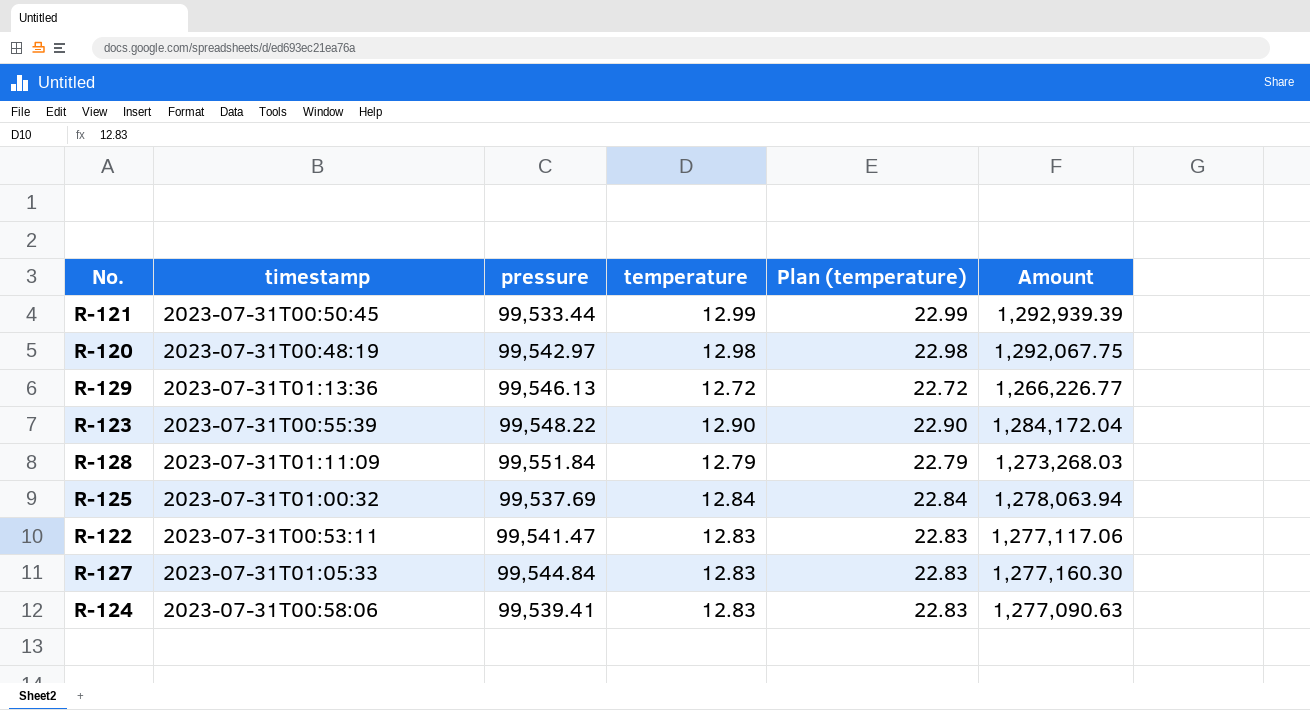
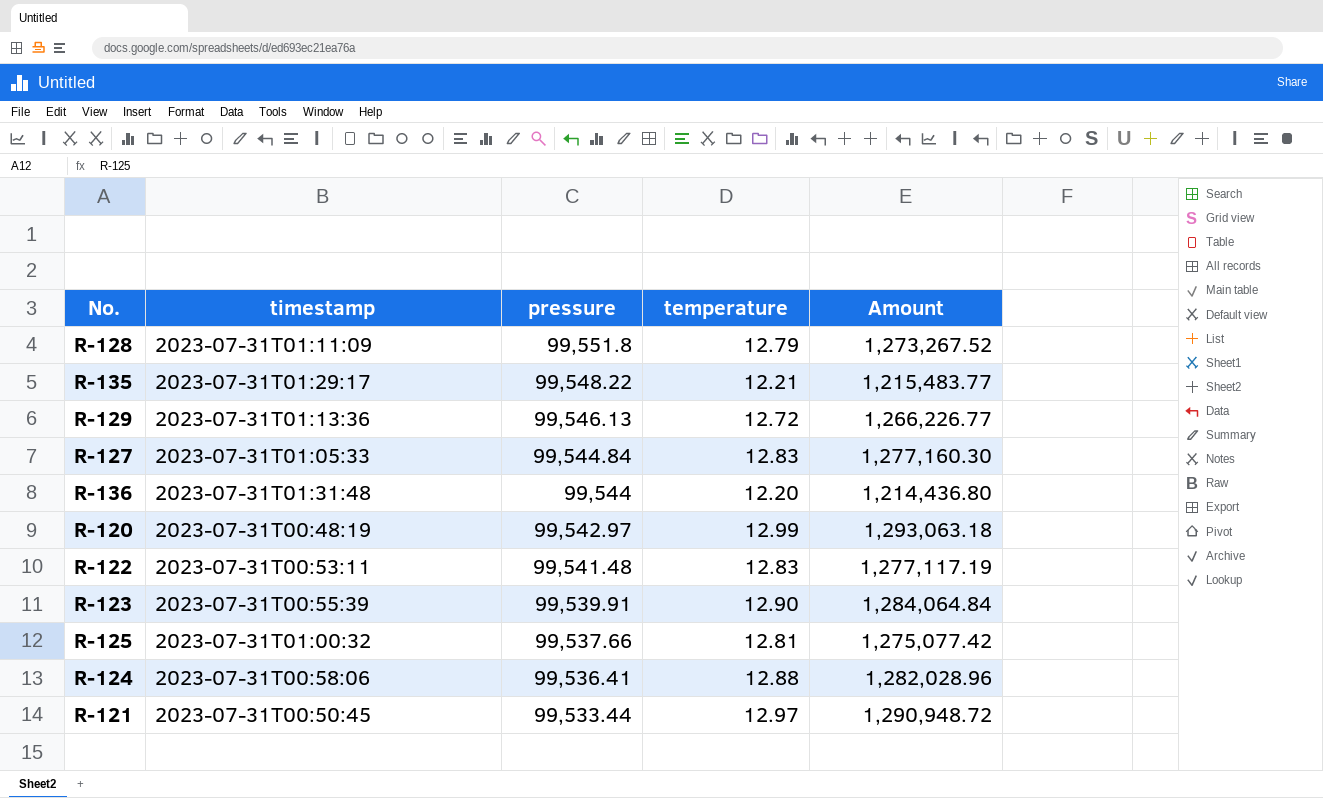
row order: none -> pressure descending
column Plan (temperature) | formula: [temperature] + 10 -> none
R-128 | pressure: 99,551.84 -> 99,551.8
R-128 | Amount: 1,273,268.03 -> 1,273,267.52
row R-135: none -> 2023-07-31T01:29:17 | 99,548.22 | 12.21 | 1,215,483.77
row R-136: none -> 2023-07-31T01:31:48 | 99,544 | 12.20 | 1,214,436.80
R-120 | temperature: 12.98 -> 12.99
R-120 | Amount: 1,292,067.75 -> 1,293,063.18
R-122 | pressure: 99,541.47 -> 99,541.48
R-122 | Amount: 1,277,117.06 -> 1,277,117.19
R-123 | pressure: 99,548.22 -> 99,539.91
R-123 | Amount: 1,284,172.04 -> 1,284,064.84
R-125 | pressure: 99,537.69 -> 99,537.66
R-125 | temperature: 12.84 -> 12.81
R-125 | Amount: 1,278,063.94 -> 1,275,077.42
R-124 | pressure: 99,539.41 -> 99,536.41
R-124 | temperature: 12.83 -> 12.88
R-124 | Amount: 1,277,090.63 -> 1,282,028.96
R-121 | temperature: 12.99 -> 12.97
R-121 | Amount: 1,292,939.39 -> 1,290,948.72

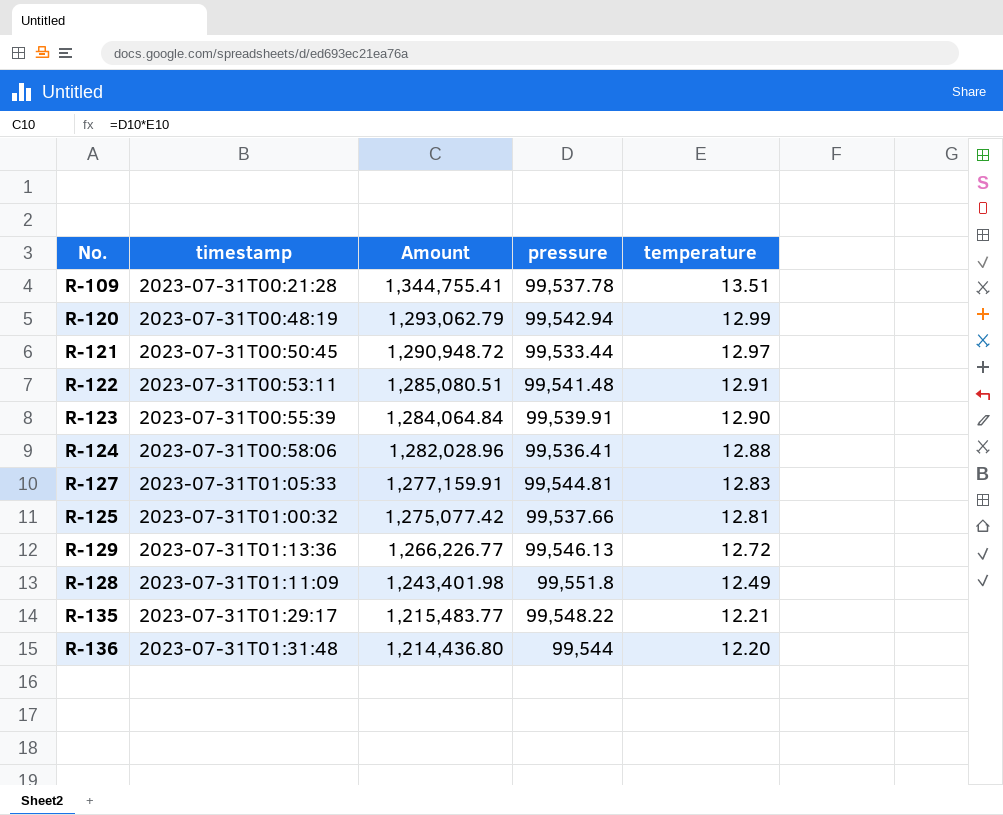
row order: pressure descending -> Amount descending
column Amount | position: 5 -> 3
row R-109: none -> 2023-07-31T00:21:28 | 1,344,755.41 | 99,537.78 | 13.51
R-120 | Amount: 1,293,063.18 -> 1,293,062.79
R-120 | pressure: 99,542.97 -> 99,542.94
R-122 | Amount: 1,277,117.19 -> 1,285,080.51
R-122 | temperature: 12.83 -> 12.91
R-127 | Amount: 1,277,160.30 -> 1,277,159.91
R-127 | pressure: 99,544.84 -> 99,544.81
R-128 | Amount: 1,273,267.52 -> 1,243,401.98
R-128 | temperature: 12.79 -> 12.49

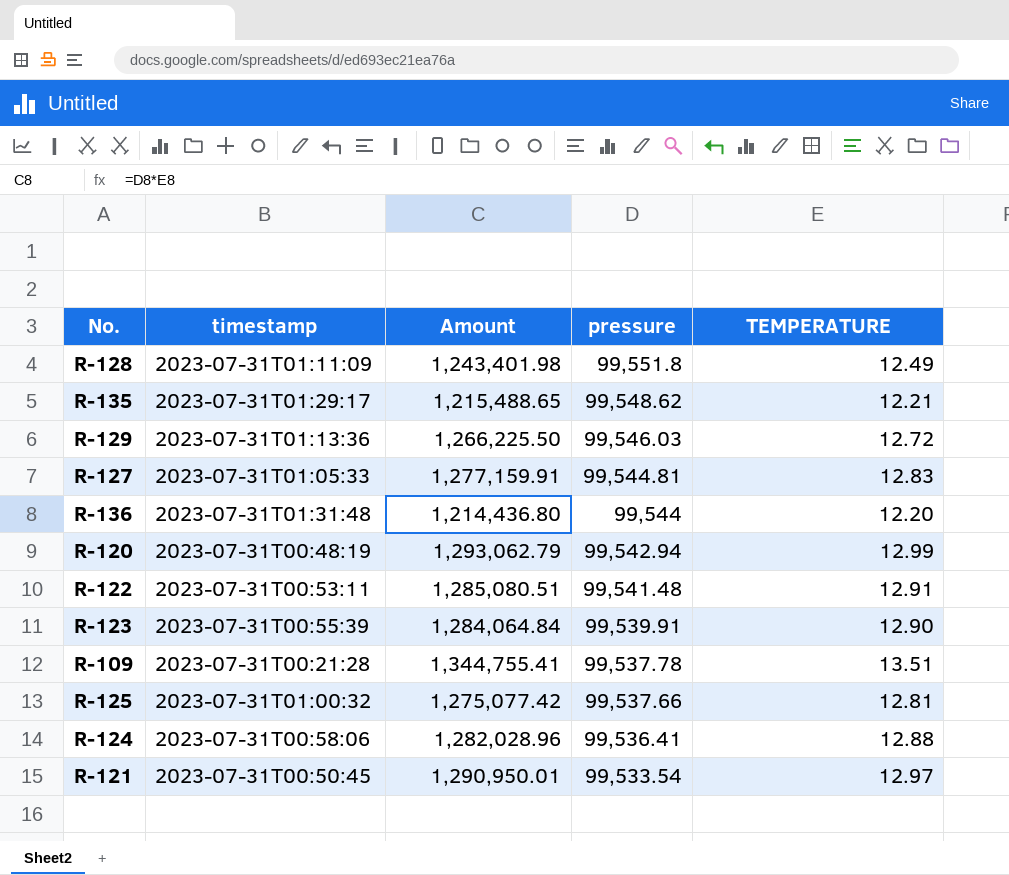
row order: Amount descending -> pressure descending
column name: temperature -> TEMPERATURE
R-135 | Amount: 1,215,483.77 -> 1,215,488.65
R-135 | pressure: 99,548.22 -> 99,548.62
R-129 | Amount: 1,266,226.77 -> 1,266,225.50
R-129 | pressure: 99,546.13 -> 99,546.03
R-121 | Amount: 1,290,948.72 -> 1,290,950.01
R-121 | pressure: 99,533.44 -> 99,533.54

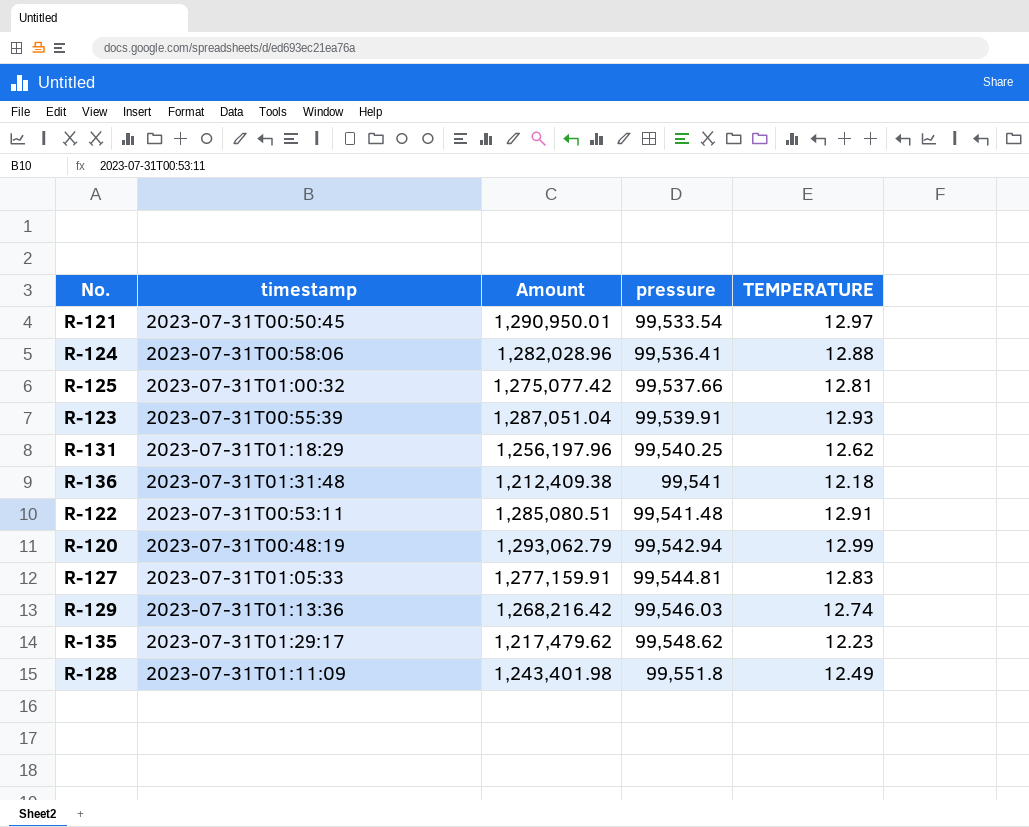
row order: pressure descending -> pressure ascending
row R-109: 2023-07-31T00:21:28 | 1,344,755.41 | 99,537.78 | 13.51 -> none
R-123 | Amount: 1,284,064.84 -> 1,287,051.04
R-123 | TEMPERATURE: 12.90 -> 12.93
row R-131: none -> 2023-07-31T01:18:29 | 1,256,197.96 | 99,540.25 | 12.62
R-136 | Amount: 1,214,436.80 -> 1,212,409.38
R-136 | pressure: 99,544 -> 99,541
R-136 | TEMPERATURE: 12.20 -> 12.18
R-129 | Amount: 1,266,225.50 -> 1,268,216.42
R-129 | TEMPERATURE: 12.72 -> 12.74
R-135 | Amount: 1,215,488.65 -> 1,217,479.62
R-135 | TEMPERATURE: 12.21 -> 12.23

